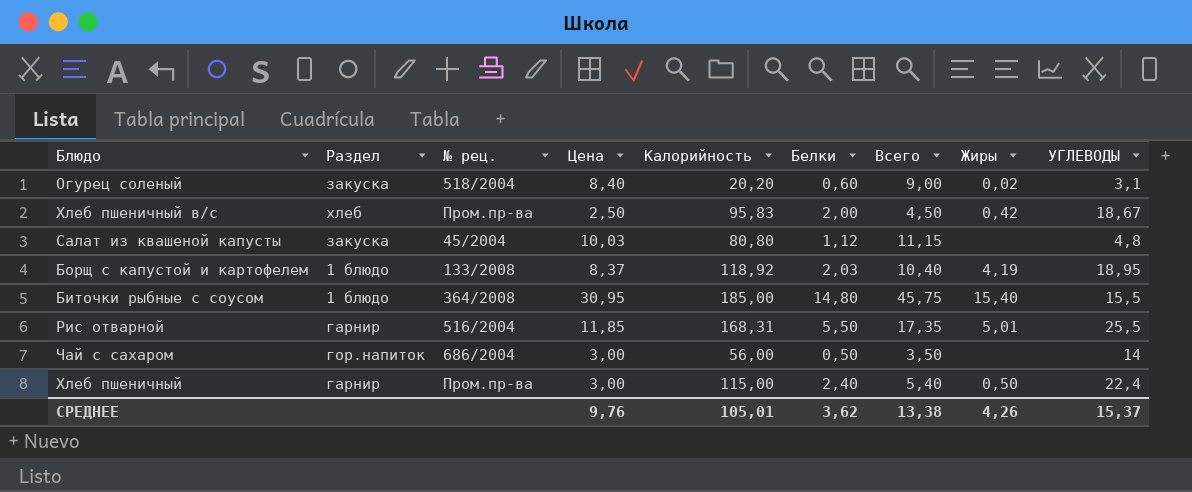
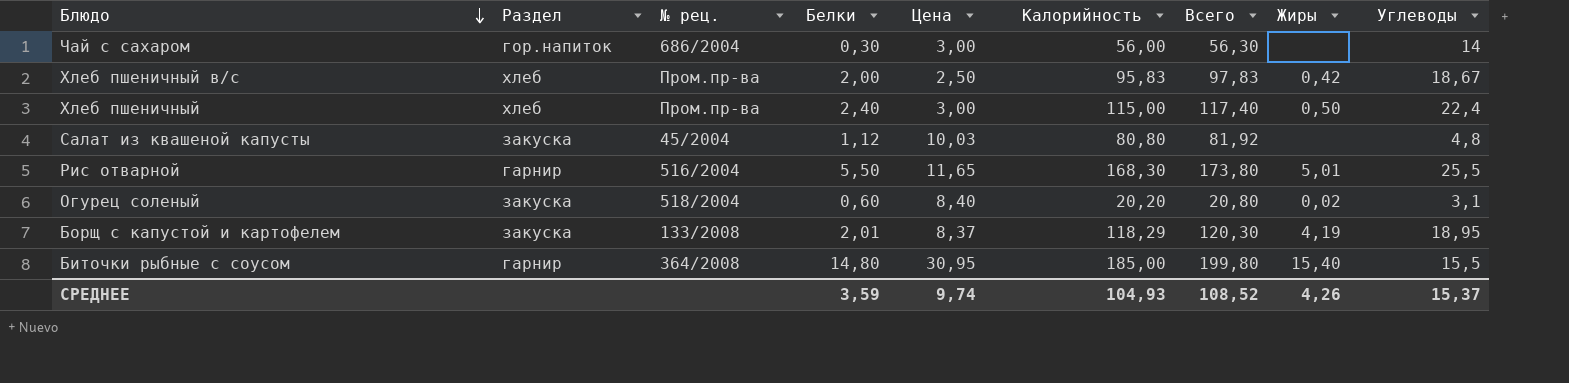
row order: none -> Блюдо descending
column Белки | position: 6 -> 4
column Всего | formula: [Цена] + [Белки] -> [Белки] + [Калорийность]
column name: УГЛЕВОДЫ -> Углеводы
Чай с сахаром | Белки: 0,50 -> 0,30
Хлеб пшеничный | Раздел: гарнир -> хлеб
Рис отварной | Цена: 11,85 -> 11,65
Рис отварной | Калорийность: 168,31 -> 168,30
Борщ с капустой и картофелем | Раздел: 1 блюдо -> закуска
Борщ с капустой и картофелем | Белки: 2,03 -> 2,01
Борщ с капустой и картофелем | Калорийность: 118,92 -> 118,29
Биточки рыбные с соусом | Раздел: 1 блюдо -> гарнир
СРЕДНЕЕ | Белки: 3,62 -> 3,59
СРЕДНЕЕ | Цена: 9,76 -> 9,74
СРЕДНЕЕ | Калорийность: 105,01 -> 104,93
СРЕДНЕЕ | Всего: 13,38 -> 108,52

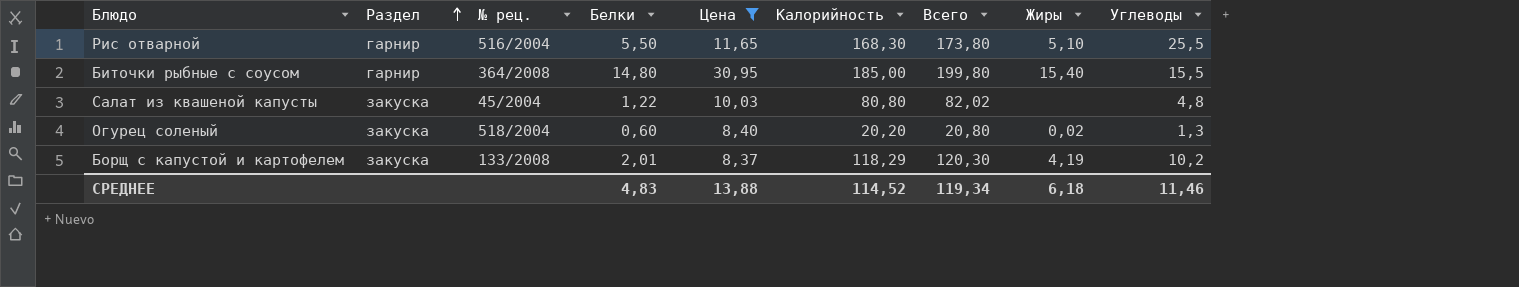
filter: none -> Цена >= 8,37
row order: Блюдо descending -> Раздел ascending
Рис отварной | Жиры: 5,01 -> 5,10
Салат из квашеной капусты | Белки: 1,12 -> 1,22
Салат из квашеной капусты | Всего: 81,92 -> 82,02
Огурец соленый | Углеводы: 3,1 -> 1,3
Борщ с капустой и картофелем | Углеводы: 18,95 -> 10,2
СРЕДНЕЕ | Белки: 3,59 -> 4,83
СРЕДНЕЕ | Цена: 9,74 -> 13,88
СРЕДНЕЕ | Калорийность: 104,93 -> 114,52
СРЕДНЕЕ | Всего: 108,52 -> 119,34
СРЕДНЕЕ | Жиры: 4,26 -> 6,18
СРЕДНЕЕ | Углеводы: 15,37 -> 11,46

